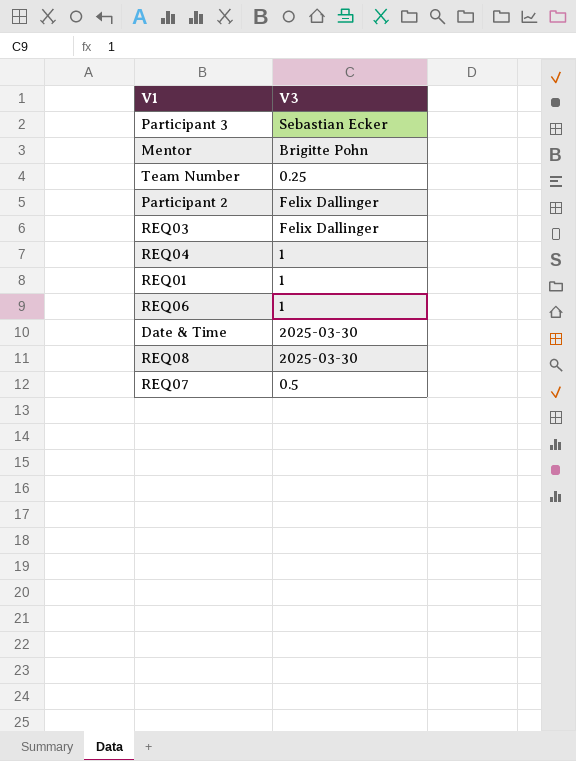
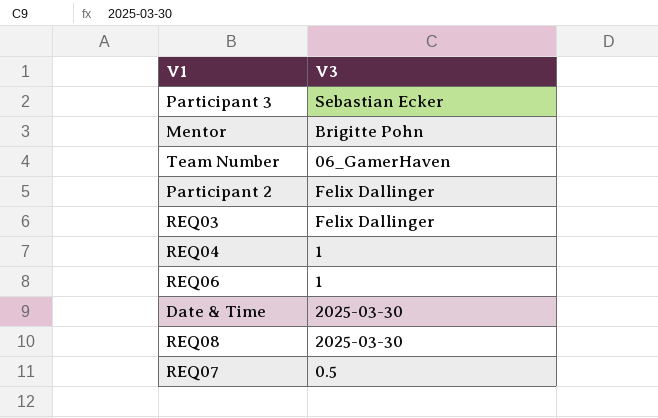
row REQ01: 1 -> none
Team Number | V3: 0.25 -> 06_GamerHaven

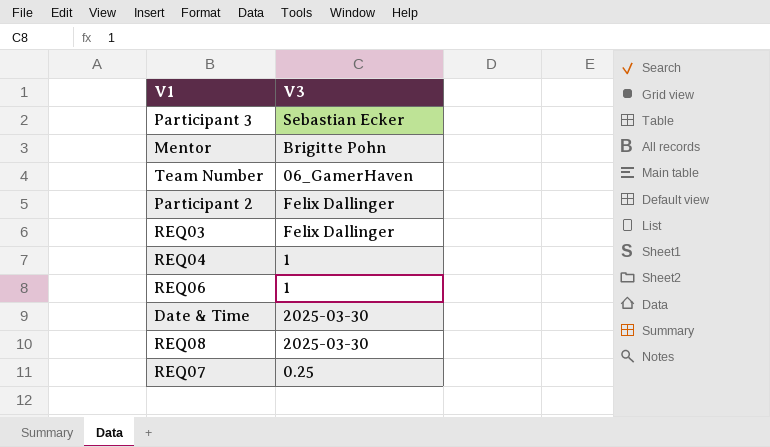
REQ07 | V3: 0.5 -> 0.25

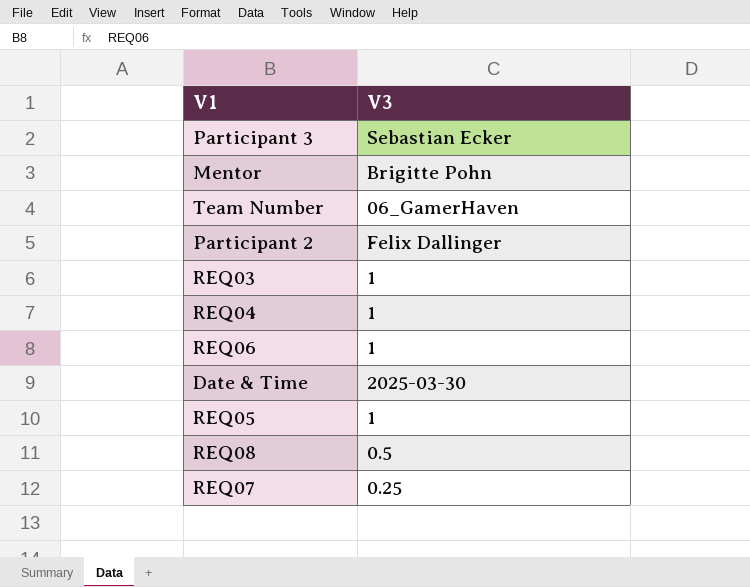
REQ03 | V3: Felix Dallinger -> 1
row REQ05: none -> 1
REQ08 | V3: 2025-03-30 -> 0.5

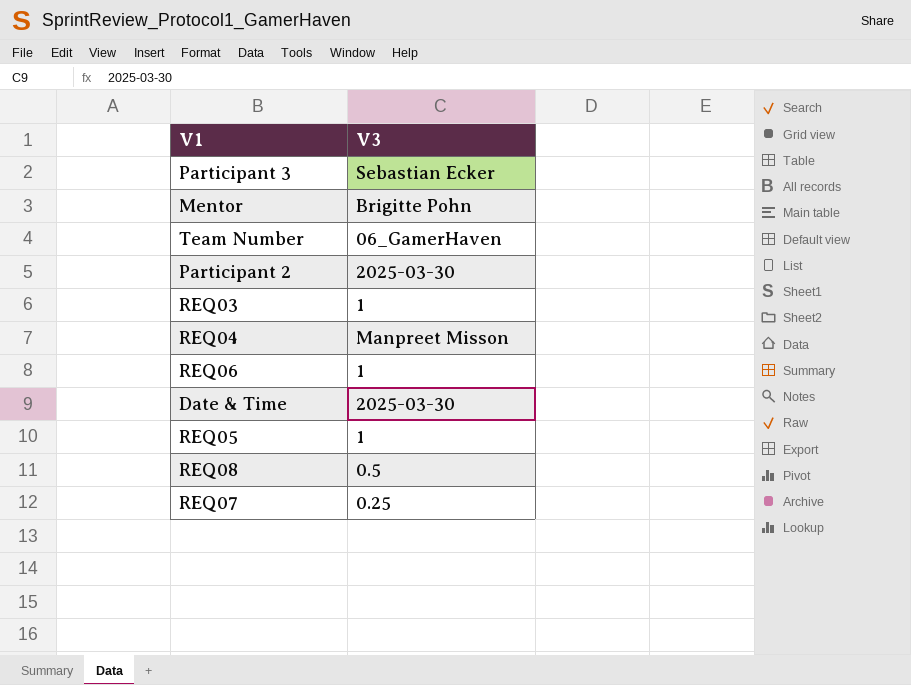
Participant 2 | V3: Felix Dallinger -> 2025-03-30
REQ04 | V3: 1 -> Manpreet Misson

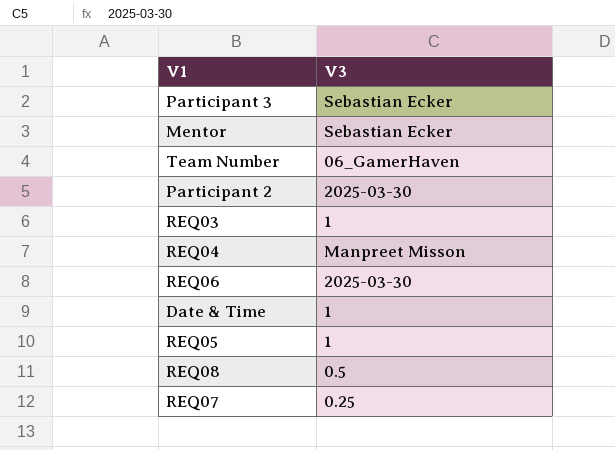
Mentor | V3: Brigitte Pohn -> Sebastian Ecker
REQ06 | V3: 1 -> 2025-03-30
Date & Time | V3: 2025-03-30 -> 1

